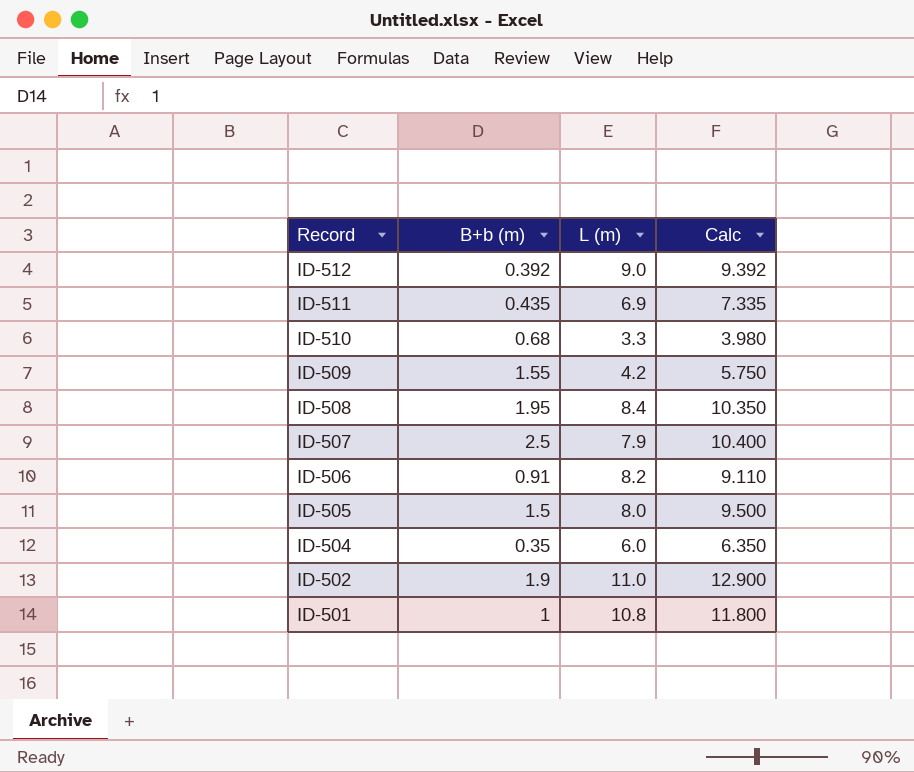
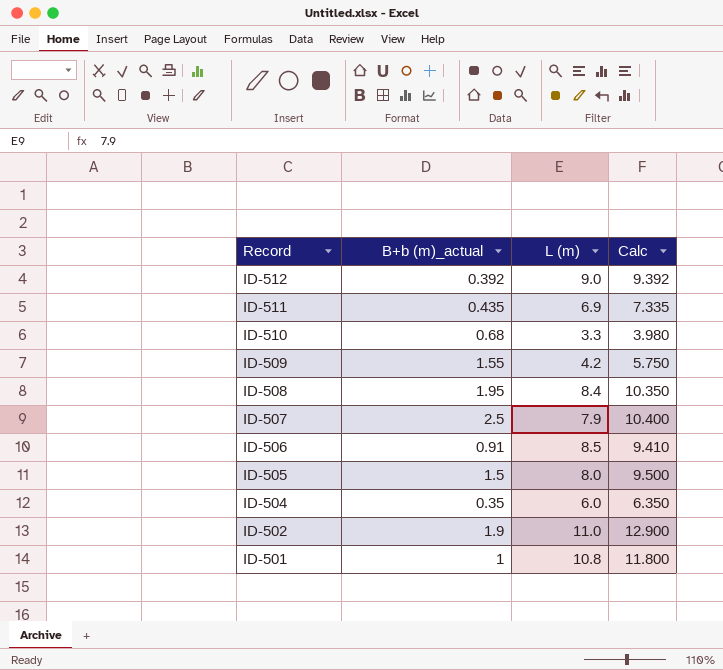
column name: B+b (m) -> B+b (m)_actual
ID-506 | L (m): 8.2 -> 8.5
ID-506 | Calc: 9.110 -> 9.410

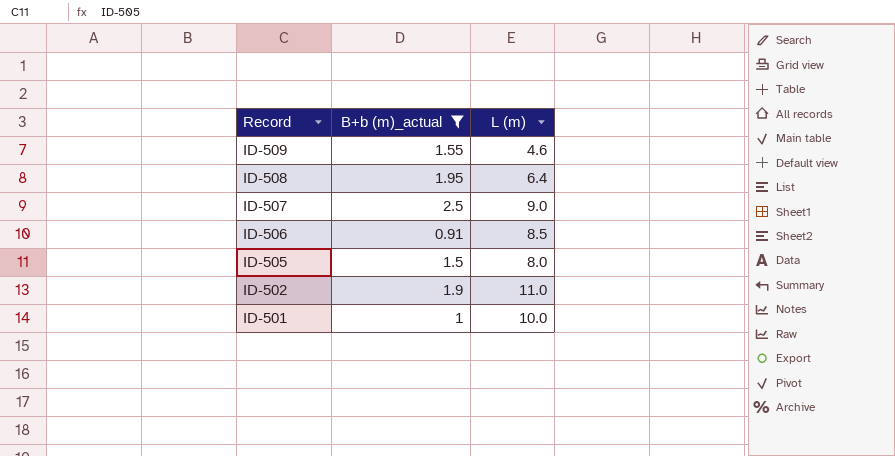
filter: none -> B+b (m)_actual >= 0.91
column Calc | formula: [B+b (m)_actual] + [L (m)] -> none
ID-509 | L (m): 4.2 -> 4.6
ID-508 | L (m): 8.4 -> 6.4
ID-507 | L (m): 7.9 -> 9.0
ID-501 | L (m): 10.8 -> 10.0

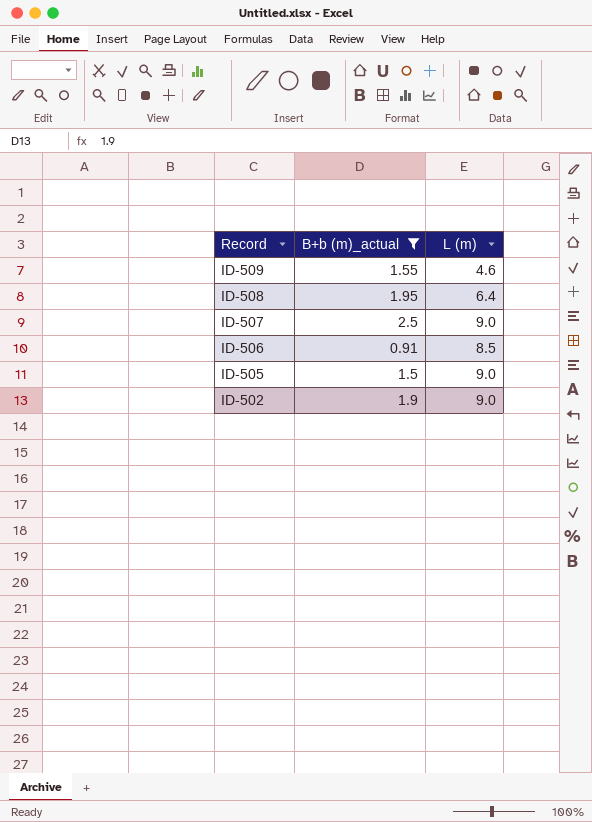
row ID-501: 1 | 10.0 -> none
ID-505 | L (m): 8.0 -> 9.0
ID-502 | L (m): 11.0 -> 9.0

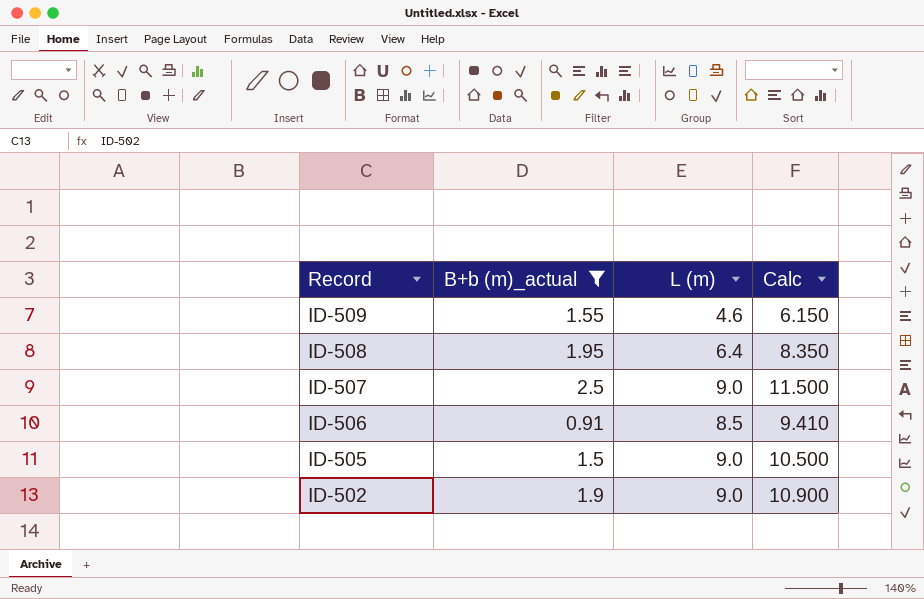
column Calc | formula: none -> [B+b (m)_actual] + [L (m)]

